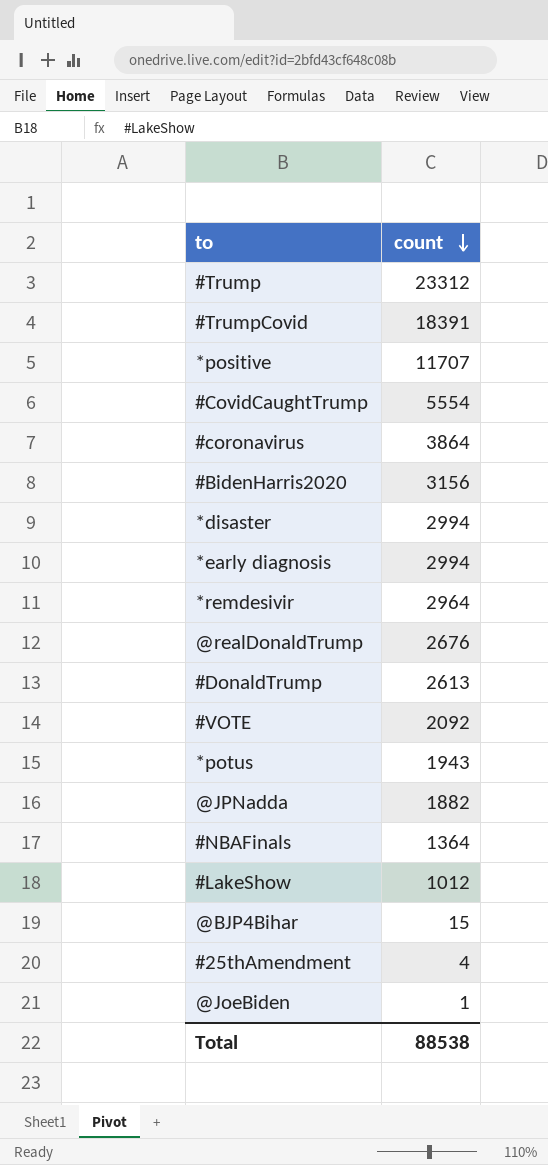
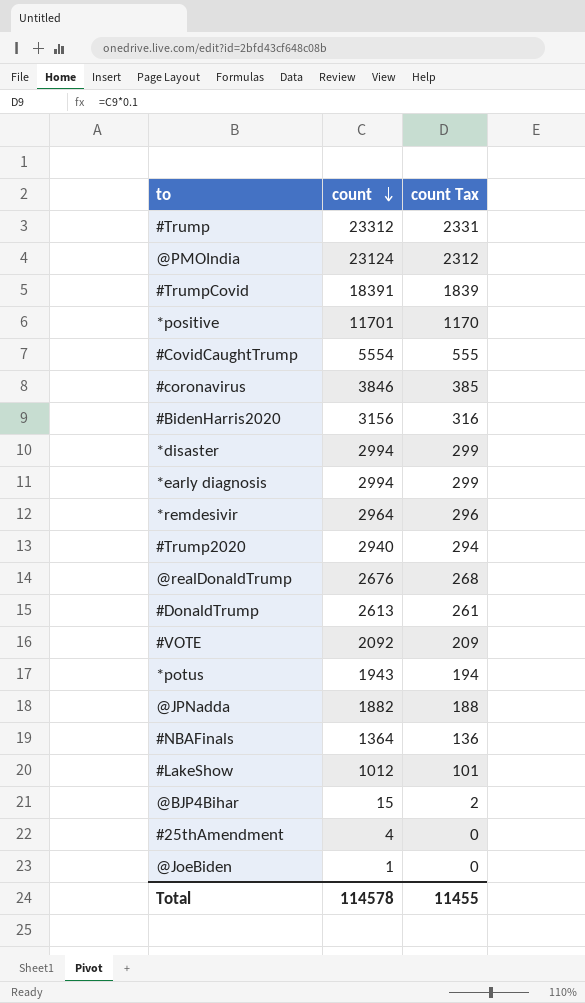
column count Tax | formula: none -> [count] * 0.1
row @PMOIndia: none -> 23124 | 2312
*positive | count: 11707 -> 11701
#coronavirus | count: 3864 -> 3846
row #Trump2020: none -> 2940 | 294
Total | count: 88538 -> 114578

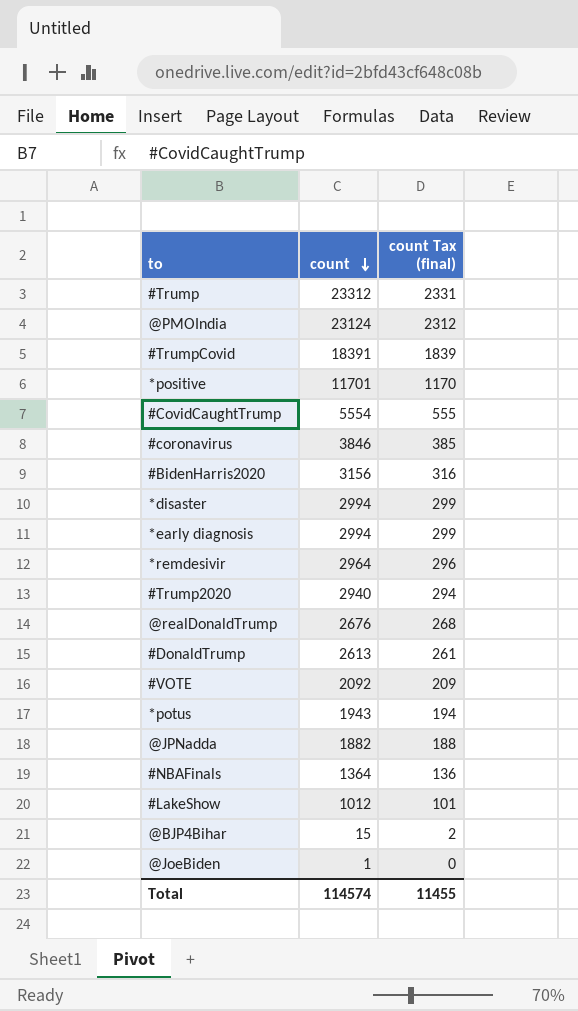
column name: count Tax -> count Tax (final)
row #25thAmendment: 4 | 0 -> none
Total | count: 114578 -> 114574

